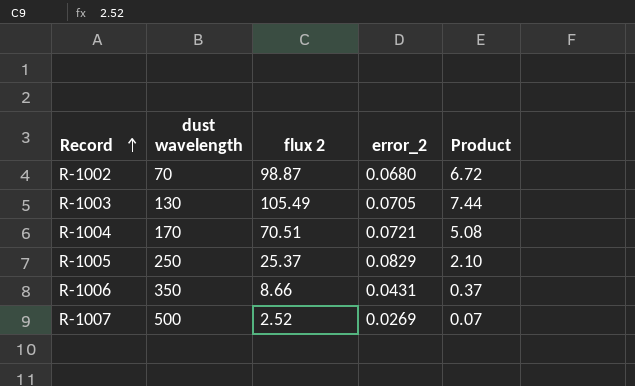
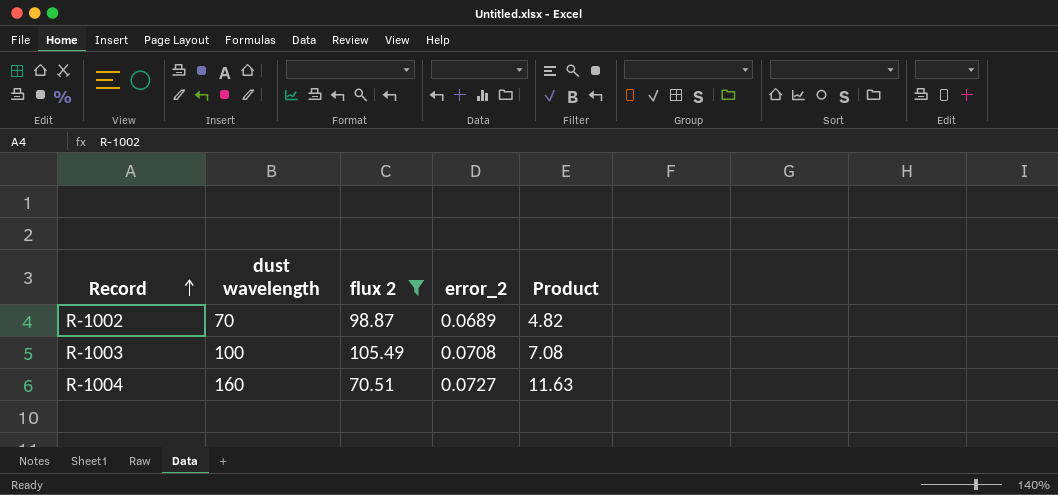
filter: none -> flux 2 >= 70.51
column Product | formula: [flux 2] * [error_2] -> [dust wavelength] * [error_2]
R-1002 | error_2: 0.0680 -> 0.0689
R-1003 | dust wavelength: 130 -> 100
R-1003 | error_2: 0.0705 -> 0.0708
R-1004 | dust wavelength: 170 -> 160
R-1004 | error_2: 0.0721 -> 0.0727

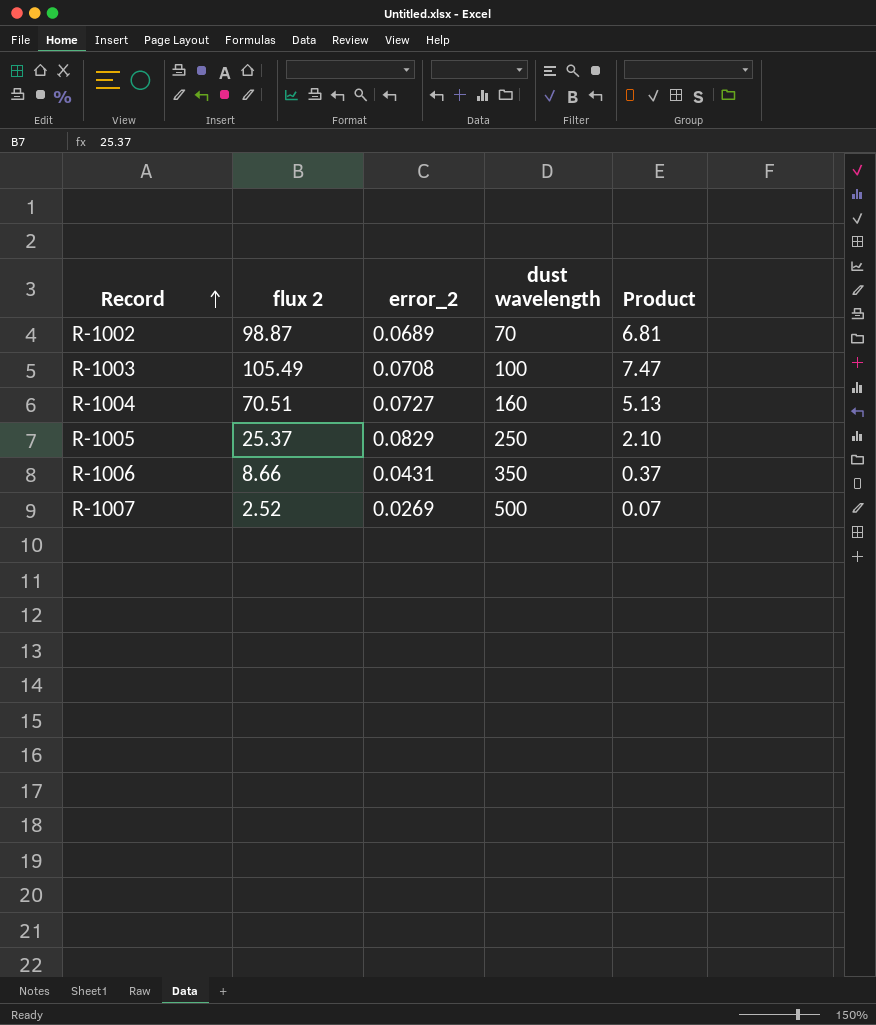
filter: flux 2 >= 70.51 -> none
column dust wavelength | position: 2 -> 4
column Product | formula: [dust wavelength] * [error_2] -> [flux 2] * [error_2]

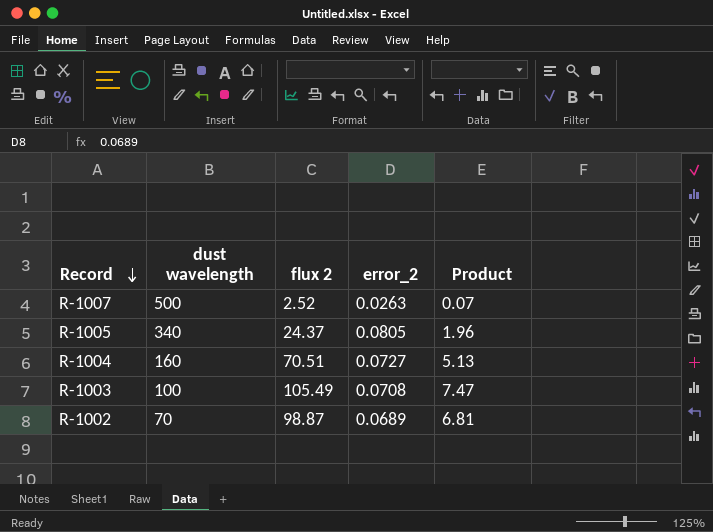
row order: Record ascending -> Record descending
column dust wavelength | position: 4 -> 2
row R-1006: 8.66 | 0.0431 | 350 | 0.37 -> none
R-1007 | error_2: 0.0269 -> 0.0263
R-1005 | dust wavelength: 250 -> 340
R-1005 | flux 2: 25.37 -> 24.37
R-1005 | error_2: 0.0829 -> 0.0805
R-1005 | Product: 2.10 -> 1.96

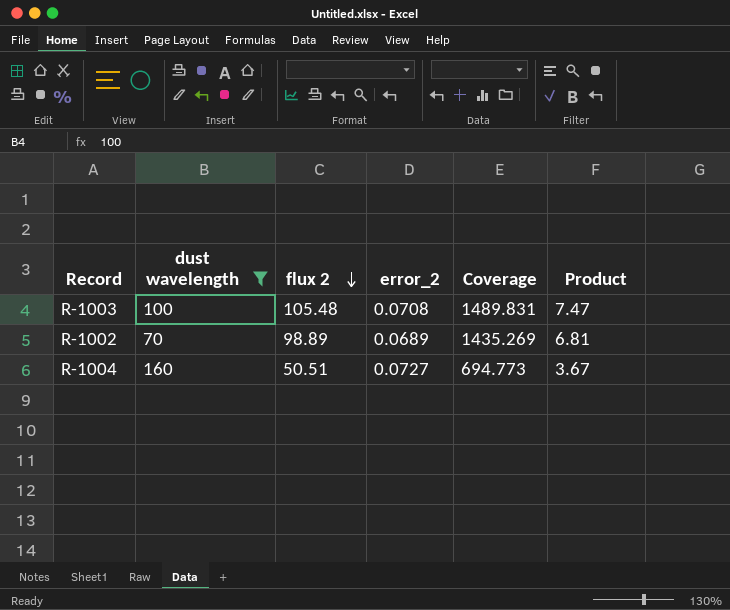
filter: none -> dust wavelength <= 160
row order: Record descending -> flux 2 descending
column Coverage | formula: none -> [flux 2] / [error_2]
R-1003 | flux 2: 105.49 -> 105.48
R-1002 | flux 2: 98.87 -> 98.89
R-1004 | flux 2: 70.51 -> 50.51
R-1004 | Product: 5.13 -> 3.67

